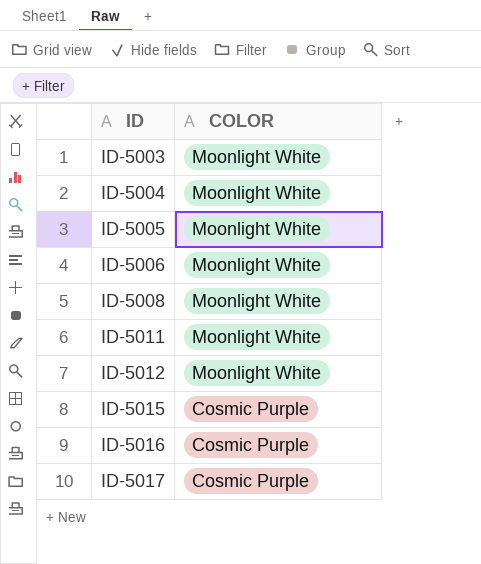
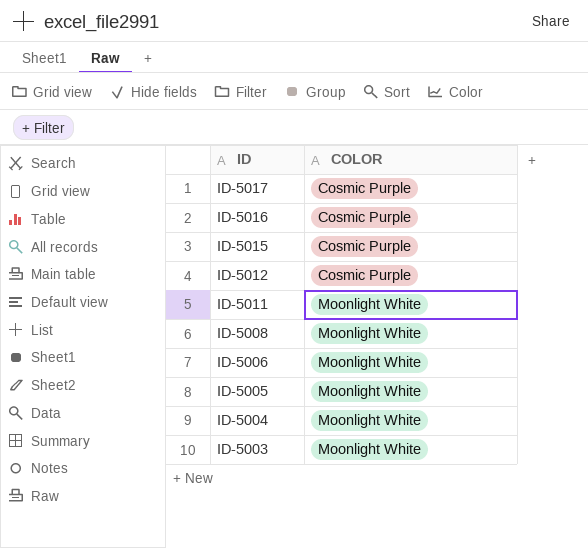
row order: ID ascending -> ID descending
ID-5012 | COLOR: Moonlight White -> Cosmic Purple

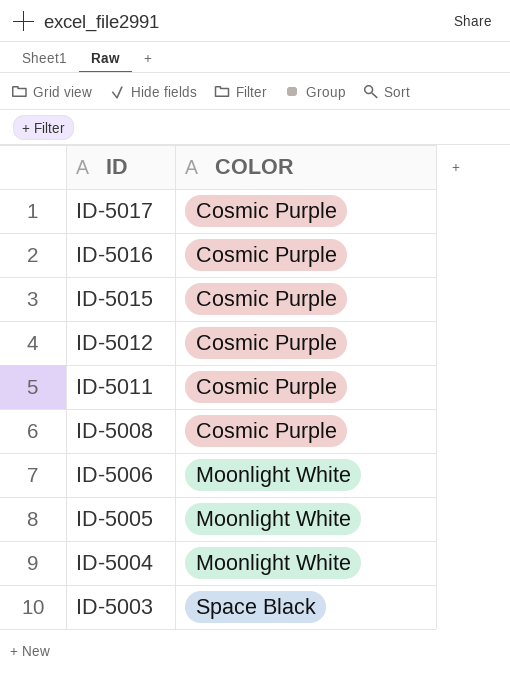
ID-5011 | COLOR: Moonlight White -> Cosmic Purple
ID-5008 | COLOR: Moonlight White -> Cosmic Purple
ID-5003 | COLOR: Moonlight White -> Space Black

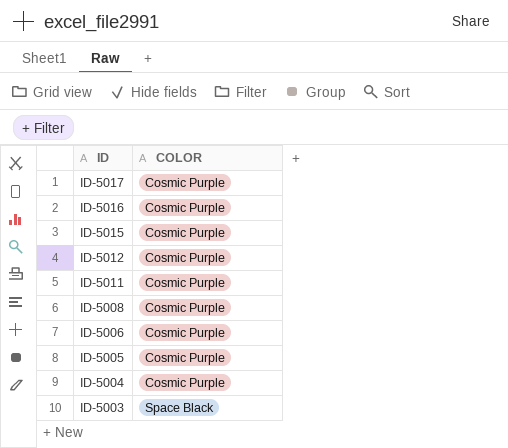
ID-5006 | COLOR: Moonlight White -> Cosmic Purple
ID-5005 | COLOR: Moonlight White -> Cosmic Purple
ID-5004 | COLOR: Moonlight White -> Cosmic Purple

